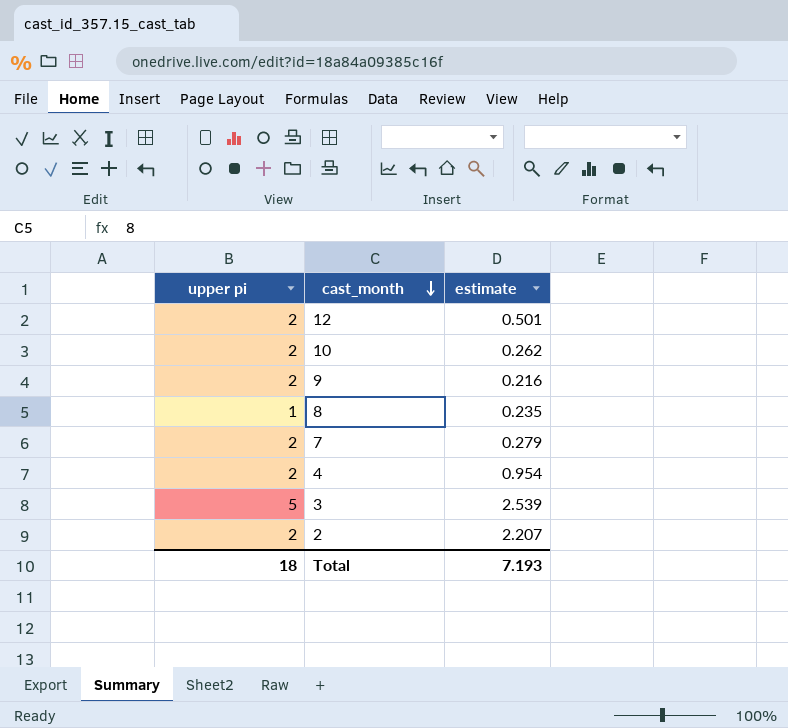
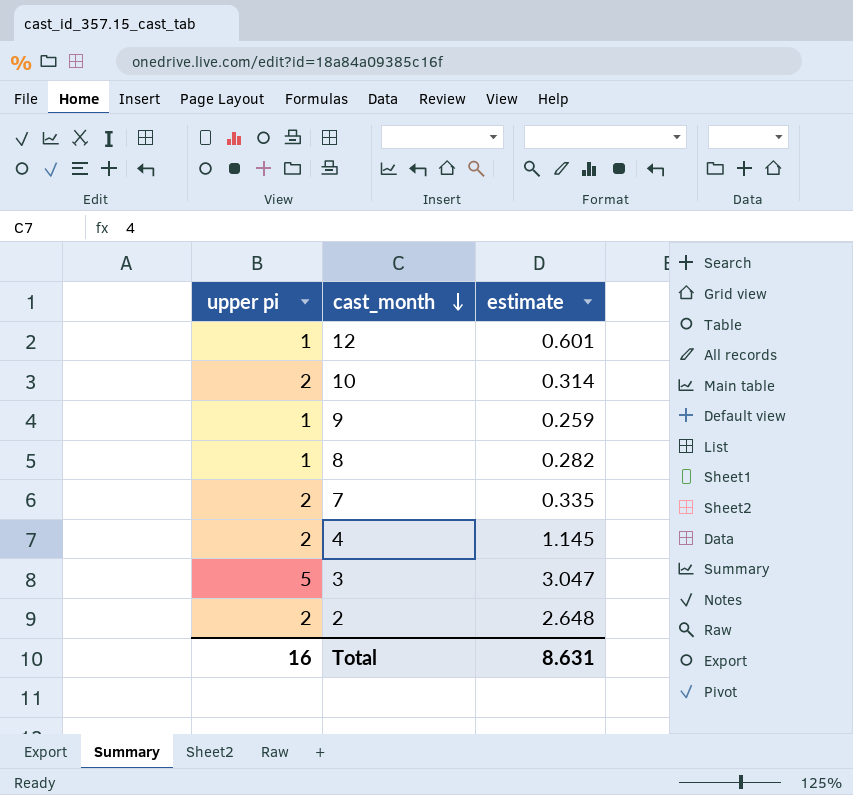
12 | upper pi: 2 -> 1
12 | estimate: 0.501 -> 0.601
10 | estimate: 0.262 -> 0.314
9 | upper pi: 2 -> 1
9 | estimate: 0.216 -> 0.259
8 | estimate: 0.235 -> 0.282
7 | estimate: 0.279 -> 0.335
4 | estimate: 0.954 -> 1.145
3 | estimate: 2.539 -> 3.047
2 | estimate: 2.207 -> 2.648
Total | upper pi: 18 -> 16
Total | estimate: 7.193 -> 8.631

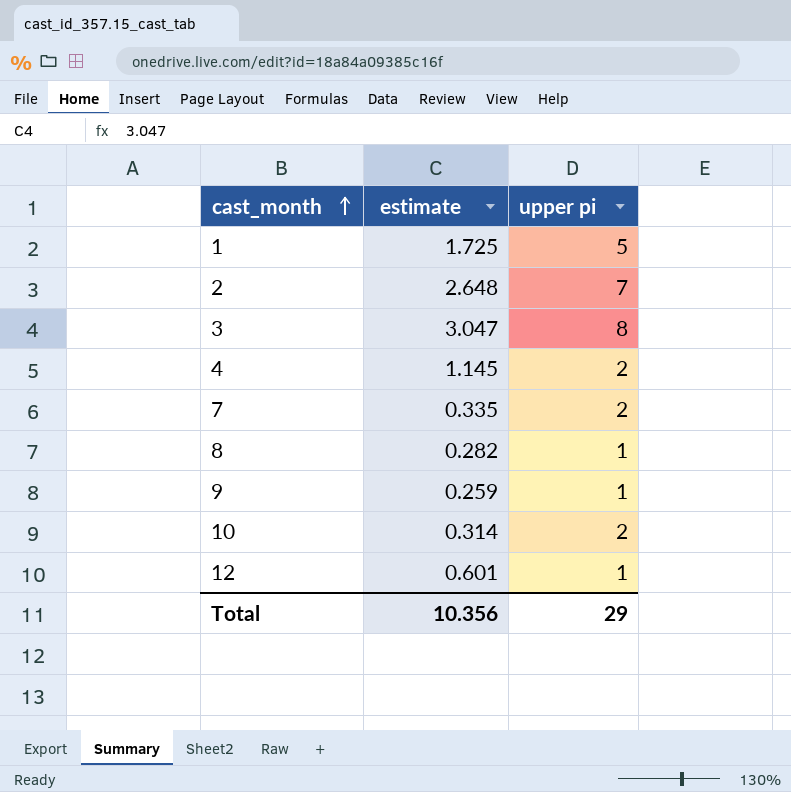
row order: cast_month descending -> cast_month ascending
column upper pi | position: 1 -> 3
row 1: none -> 1.725 | 5
2 | upper pi: 2 -> 7
3 | upper pi: 5 -> 8
Total | estimate: 8.631 -> 10.356
Total | upper pi: 16 -> 29

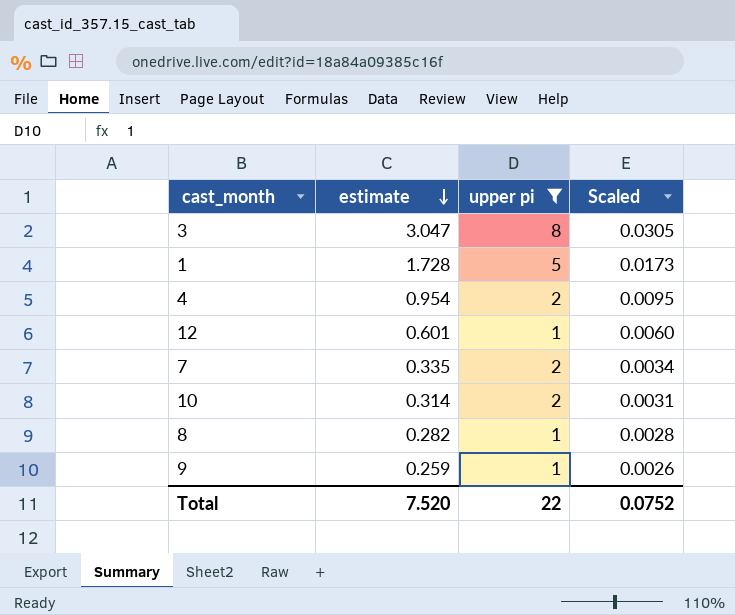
filter: none -> upper pi != 7
row order: cast_month ascending -> estimate descending
column Scaled | formula: none -> [estimate] * 0.01
1 | estimate: 1.725 -> 1.728
4 | estimate: 1.145 -> 0.954
Total | estimate: 10.356 -> 7.520
Total | upper pi: 29 -> 22

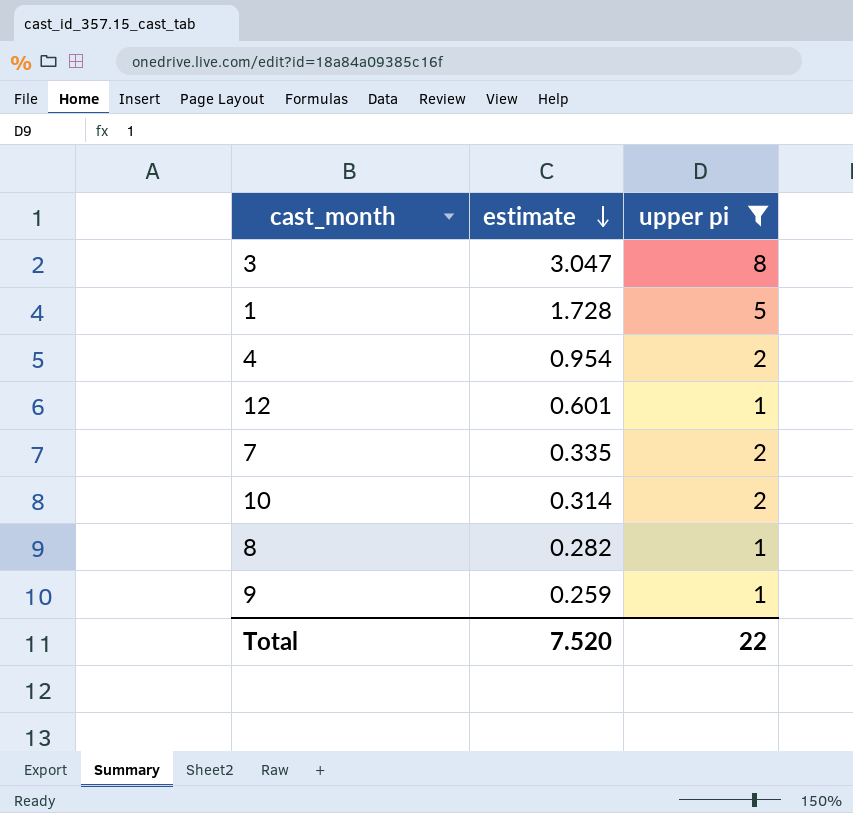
column Scaled | formula: [estimate] * 0.01 -> none

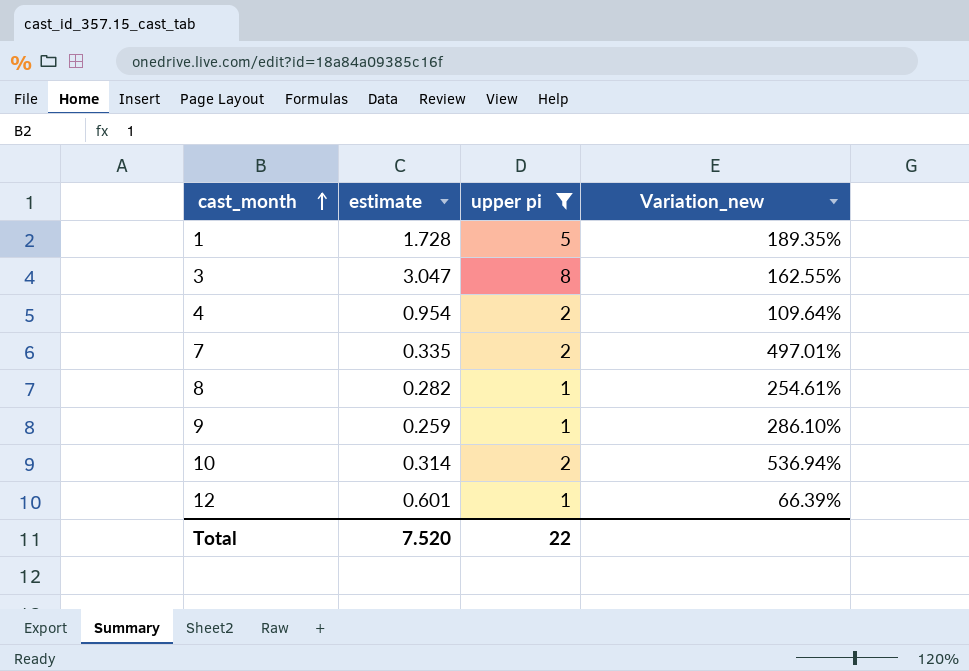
row order: estimate descending -> cast_month ascending
column Variation_new | formula: none -> ([upper pi] - [estimate]) / [estimate]

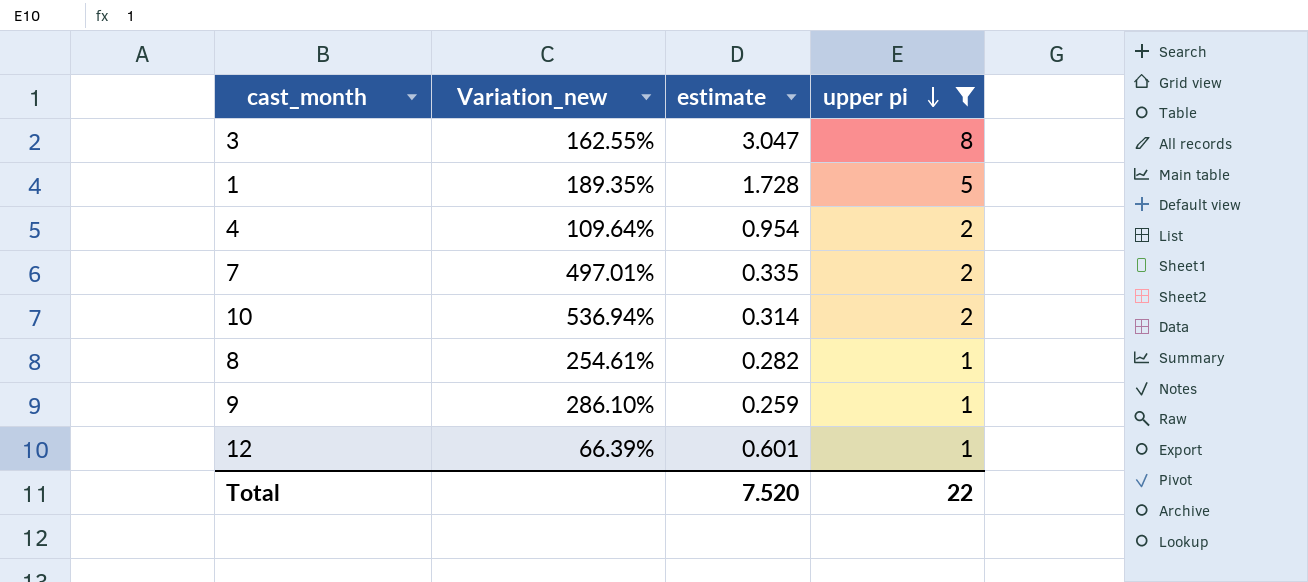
row order: cast_month ascending -> upper pi descending
column Variation_new | position: 4 -> 2

